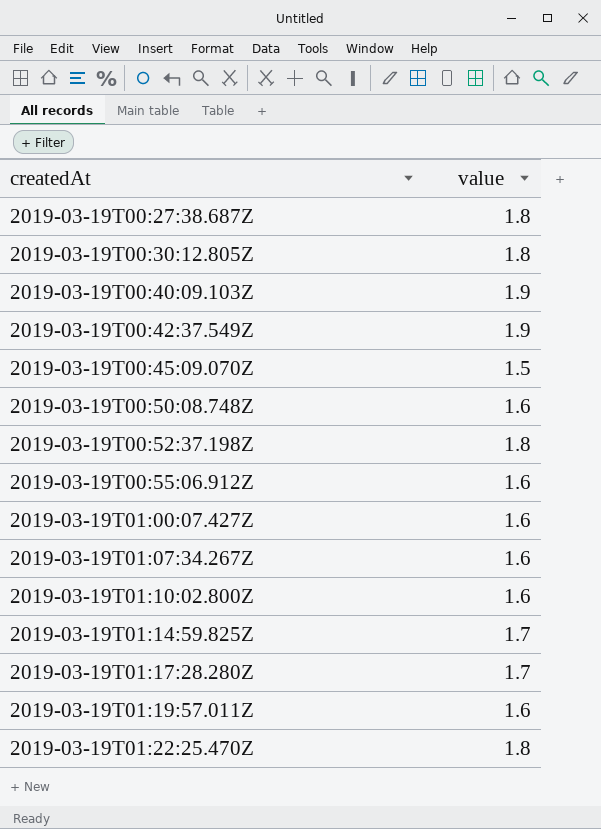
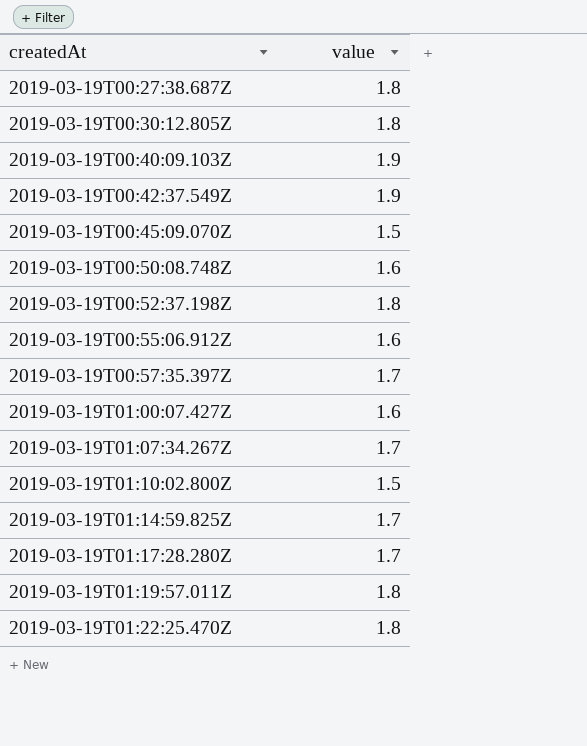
row 2019-03-19T00:57:35.397Z: none -> 1.7
2019-03-19T01:07:34.267Z | value: 1.6 -> 1.7
2019-03-19T01:10:02.800Z | value: 1.6 -> 1.5
2019-03-19T01:19:57.011Z | value: 1.6 -> 1.8

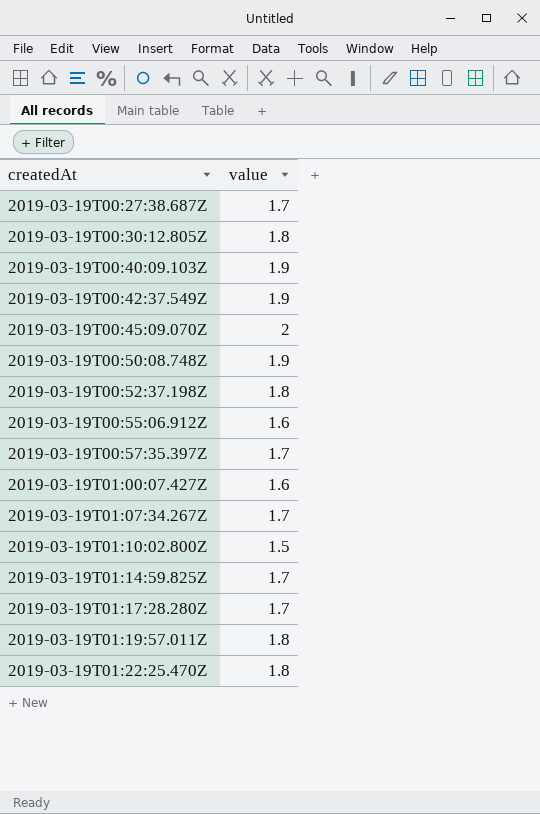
2019-03-19T00:27:38.687Z | value: 1.8 -> 1.7
2019-03-19T00:45:09.070Z | value: 1.5 -> 2
2019-03-19T00:50:08.748Z | value: 1.6 -> 1.9

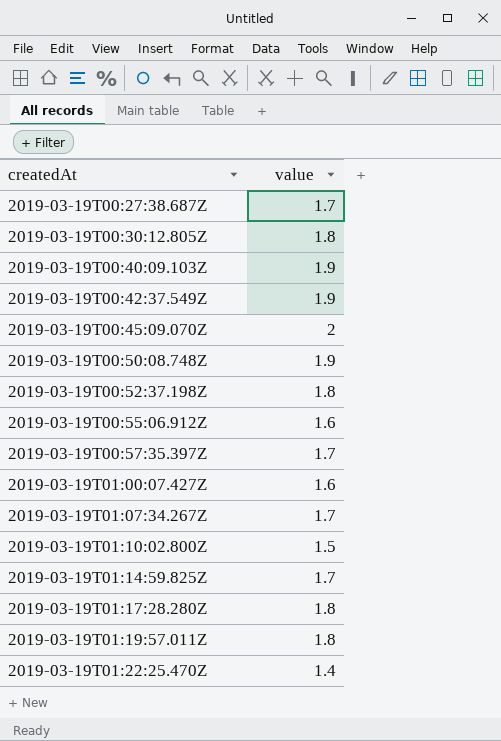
2019-03-19T01:17:28.280Z | value: 1.7 -> 1.8
2019-03-19T01:22:25.470Z | value: 1.8 -> 1.4

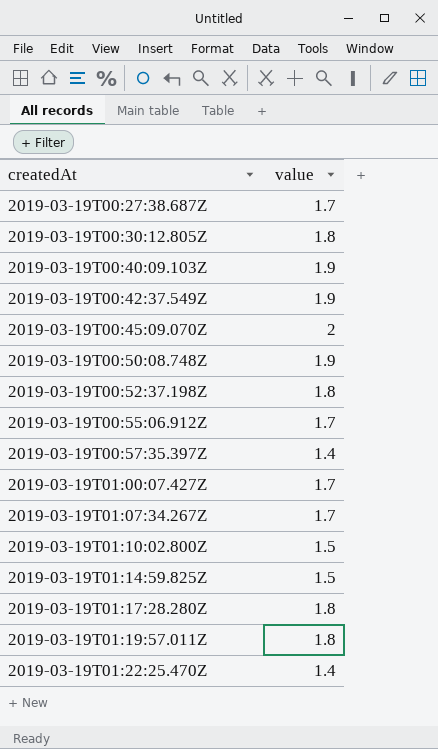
2019-03-19T00:55:06.912Z | value: 1.6 -> 1.7
2019-03-19T00:57:35.397Z | value: 1.7 -> 1.4
2019-03-19T01:00:07.427Z | value: 1.6 -> 1.7
2019-03-19T01:14:59.825Z | value: 1.7 -> 1.5

